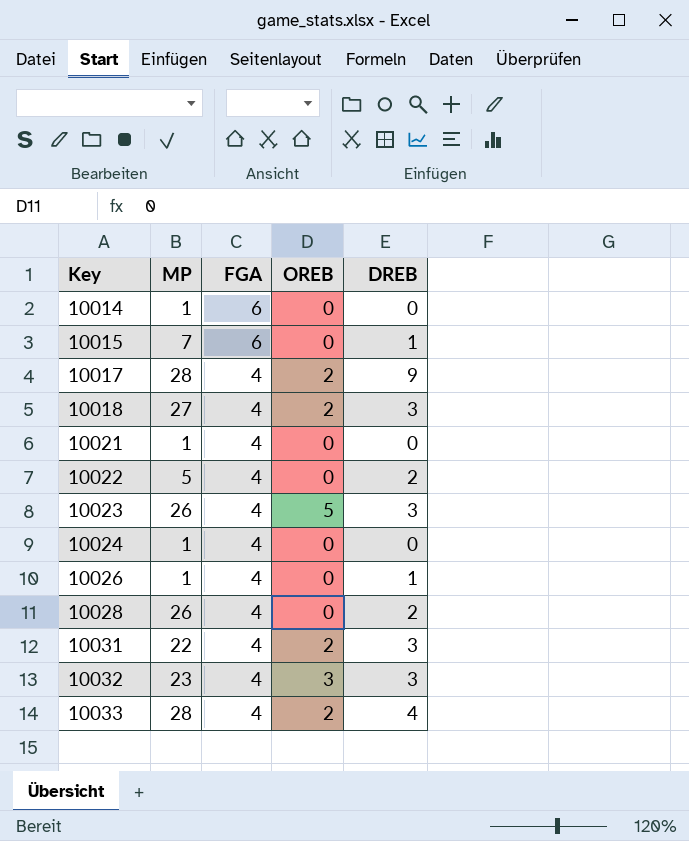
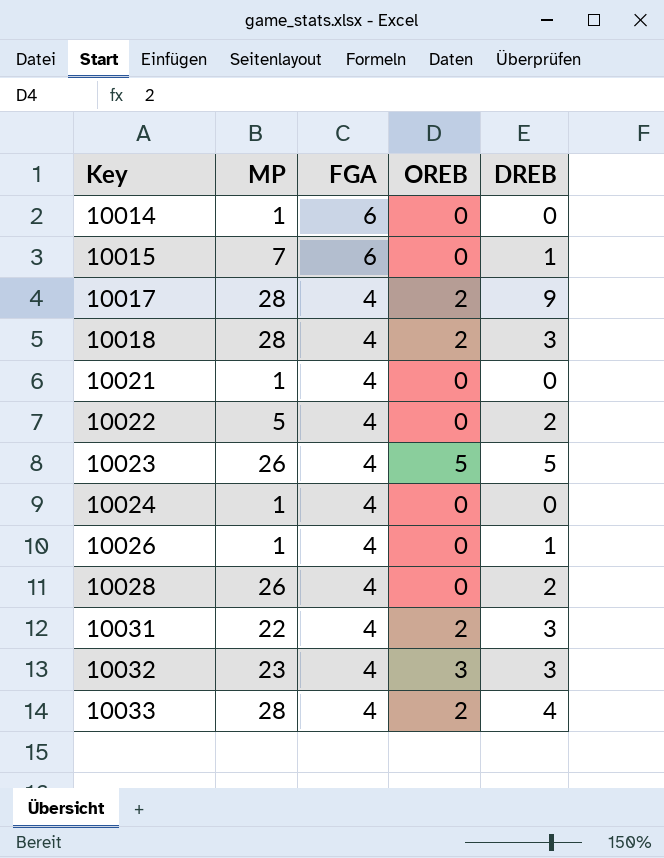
10018 | MP: 27 -> 28
10023 | DREB: 3 -> 5

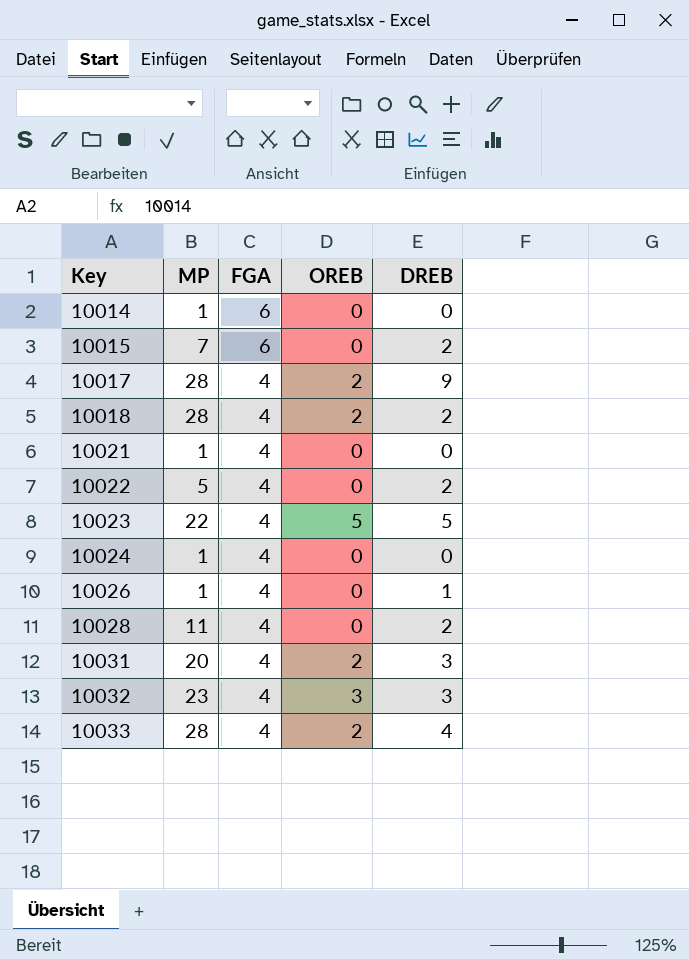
10015 | DREB: 1 -> 2
10018 | DREB: 3 -> 2
10023 | MP: 26 -> 22
10028 | MP: 26 -> 11
10031 | MP: 22 -> 20

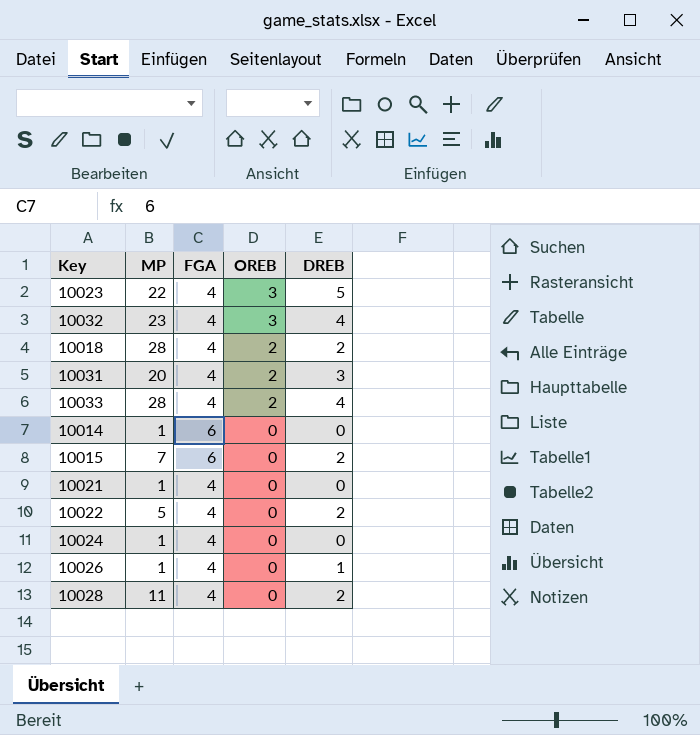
row order: Key ascending -> OREB descending
row 10017: 28 | 4 | 2 | 9 -> none
10023 | OREB: 5 -> 3
10032 | DREB: 3 -> 4

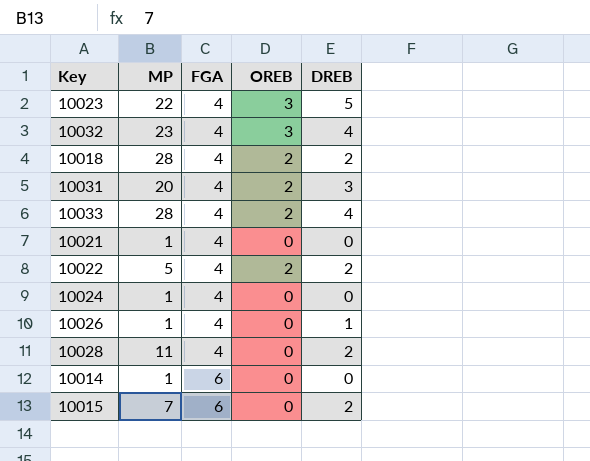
row order: OREB descending -> FGA ascending
10022 | OREB: 0 -> 2

